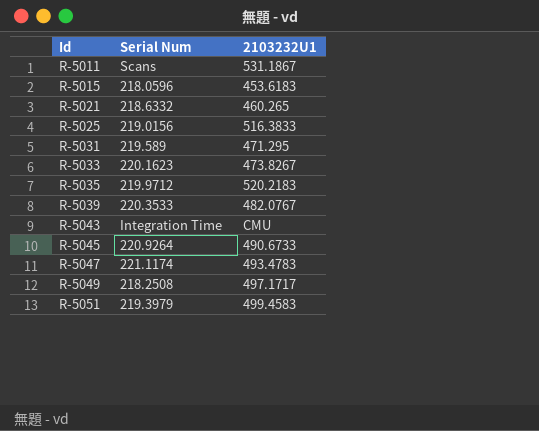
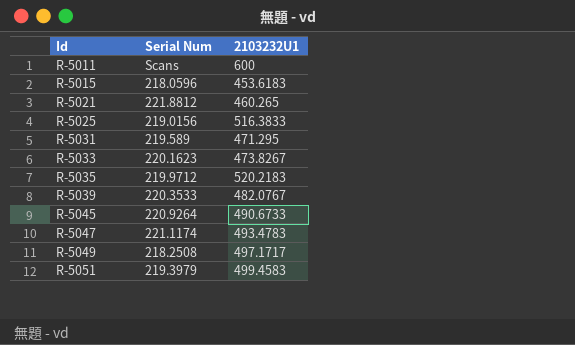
row R-5043: Integration Time | CMU -> none
R-5011 | 2103232U1: 531.1867 -> 600
R-5021 | Serial Num: 218.6332 -> 221.8812

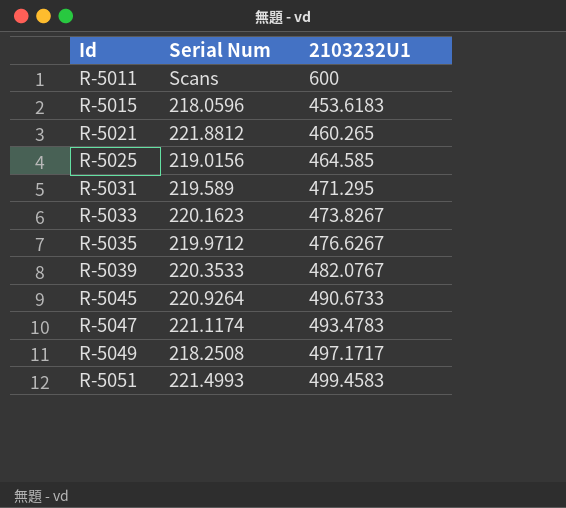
R-5025 | 2103232U1: 516.3833 -> 464.585
R-5035 | 2103232U1: 520.2183 -> 476.6267
R-5051 | Serial Num: 219.3979 -> 221.4993

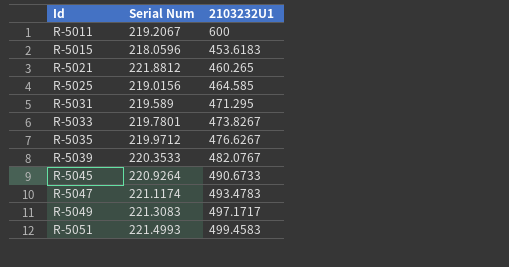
R-5011 | Serial Num: Scans -> 219.2067
R-5033 | Serial Num: 220.1623 -> 219.7801
R-5049 | Serial Num: 218.2508 -> 221.3083

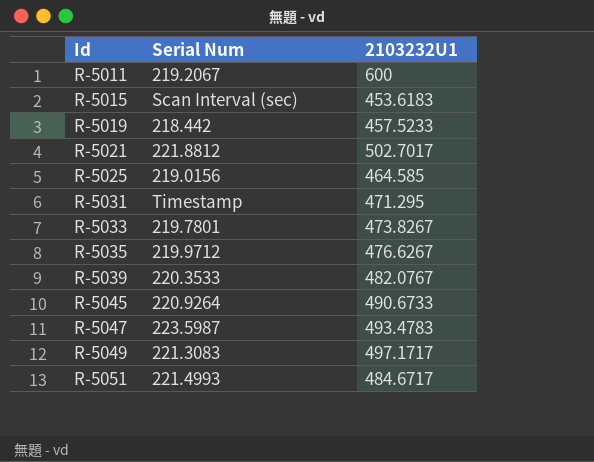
R-5015 | Serial Num: 218.0596 -> Scan Interval (sec)
row R-5019: none -> 218.442 | 457.5233
R-5021 | 2103232U1: 460.265 -> 502.7017
R-5031 | Serial Num: 219.589 -> Timestamp
R-5047 | Serial Num: 221.1174 -> 223.5987
R-5051 | 2103232U1: 499.4583 -> 484.6717

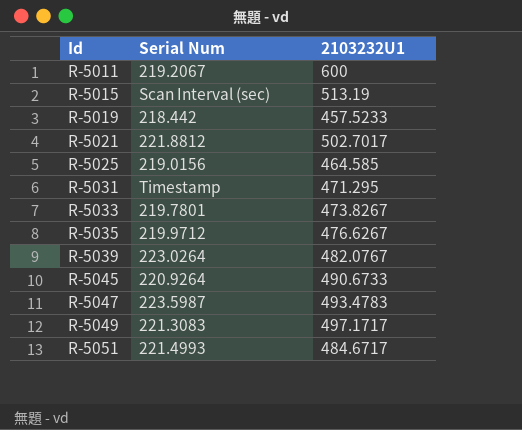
R-5015 | 2103232U1: 453.6183 -> 513.19
R-5039 | Serial Num: 220.3533 -> 223.0264

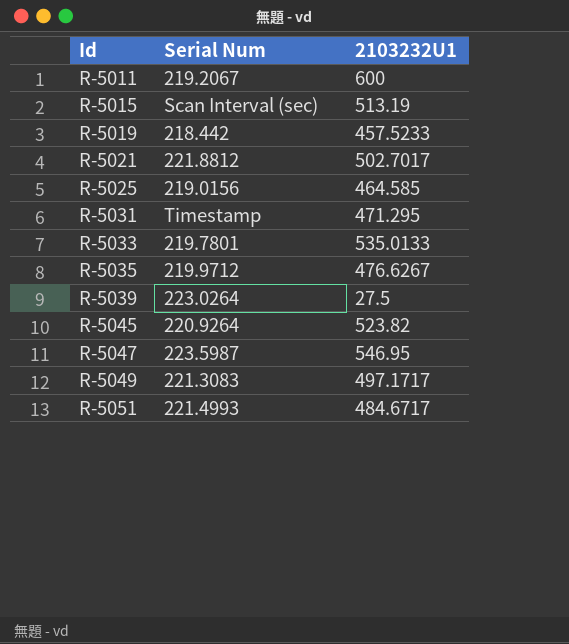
R-5033 | 2103232U1: 473.8267 -> 535.0133
R-5039 | 2103232U1: 482.0767 -> 27.5
R-5045 | 2103232U1: 490.6733 -> 523.82
R-5047 | 2103232U1: 493.4783 -> 546.95

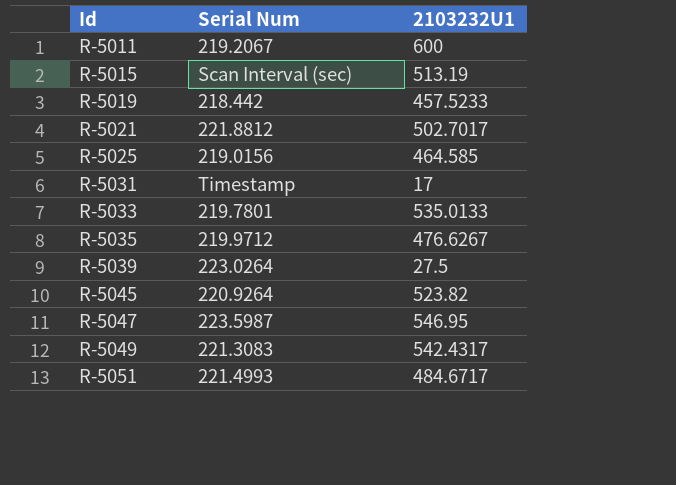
R-5031 | 2103232U1: 471.295 -> 17
R-5049 | 2103232U1: 497.1717 -> 542.4317

